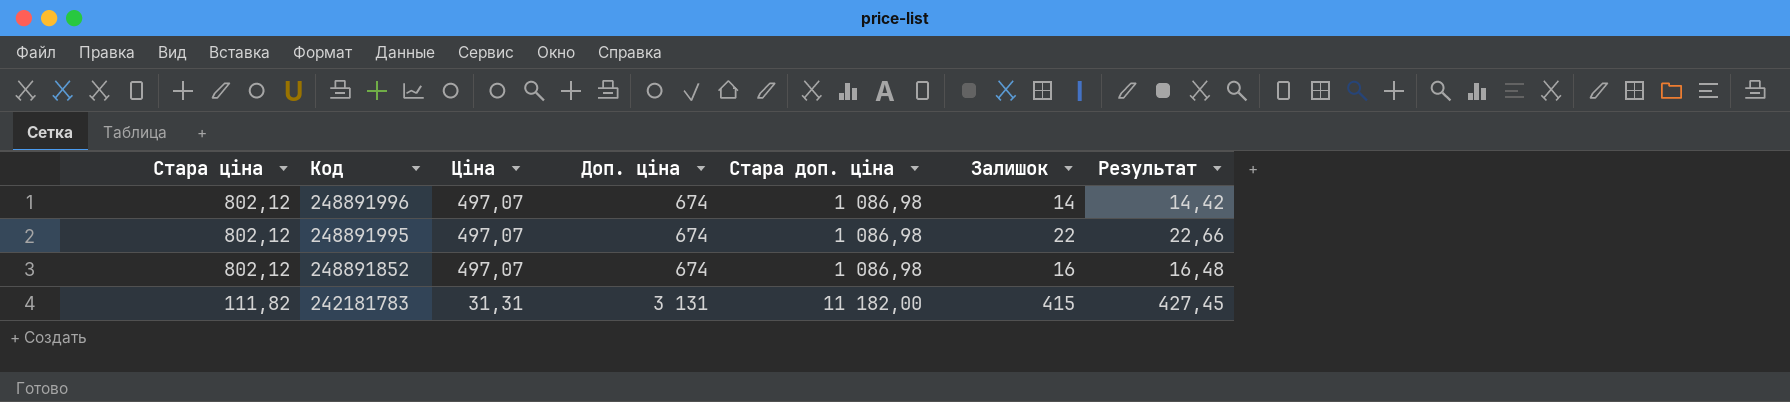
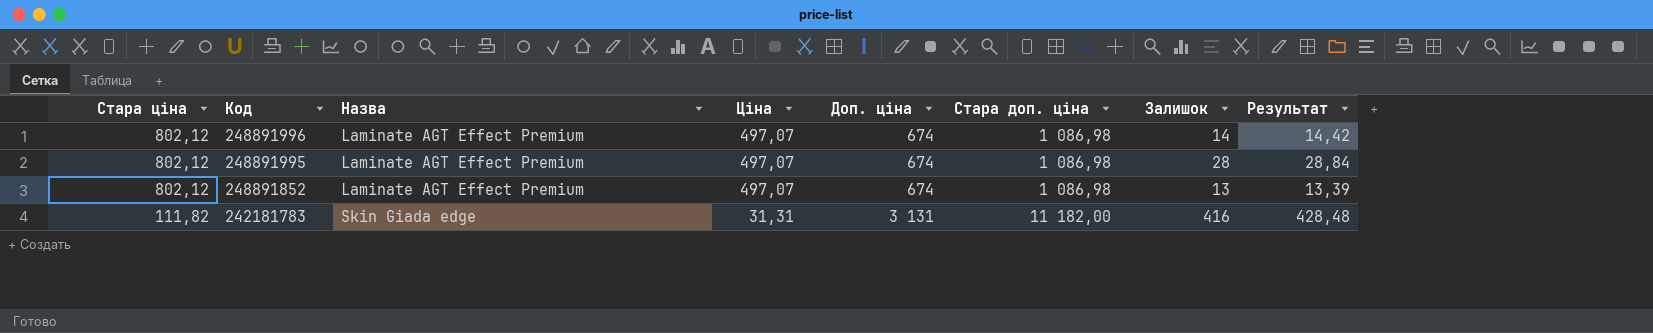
column Назва | position: none -> 3
248891995 | Залишок: 22 -> 28
248891995 | Результат: 22,66 -> 28,84
248891852 | Залишок: 16 -> 13
248891852 | Результат: 16,48 -> 13,39
242181783 | Залишок: 415 -> 416
242181783 | Результат: 427,45 -> 428,48

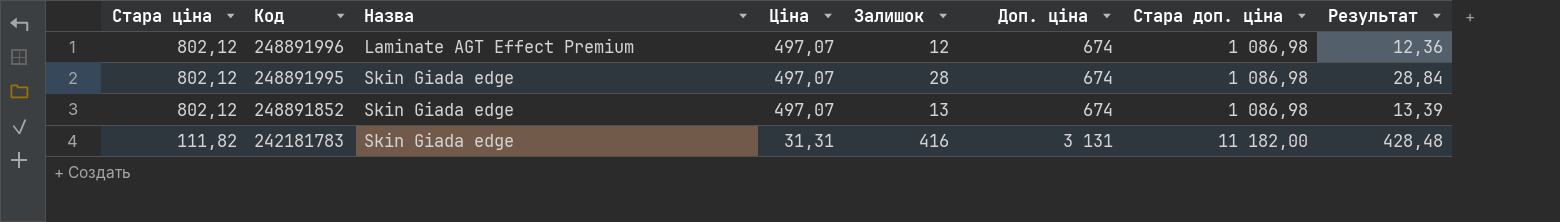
column Залишок | position: 7 -> 5
248891996 | Залишок: 14 -> 12
248891996 | Результат: 14,42 -> 12,36
248891995 | Назва: Laminate AGT Effect Premium -> Skin Giada edge
248891852 | Назва: Laminate AGT Effect Premium -> Skin Giada edge

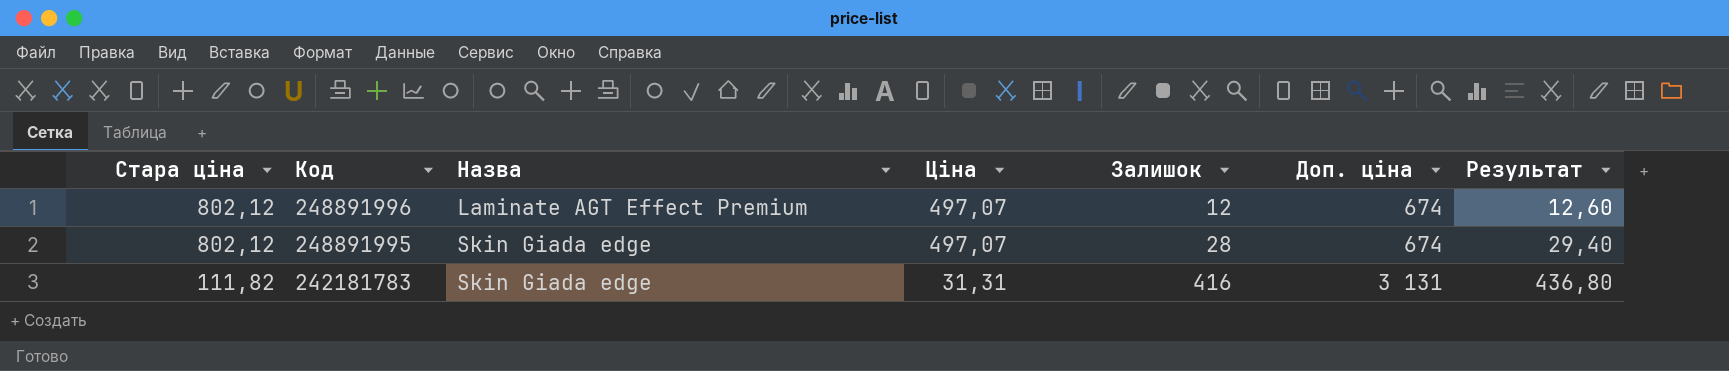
column Стара доп. ціна | position: 7 -> none
column Результат | formula: [Залишок] * 1,03 -> [Залишок] * 1,05
row 248891852: 802,12 | Skin Giada edge | 497,07 | 13 | 674 | 1 086,98 | 13,39 -> none

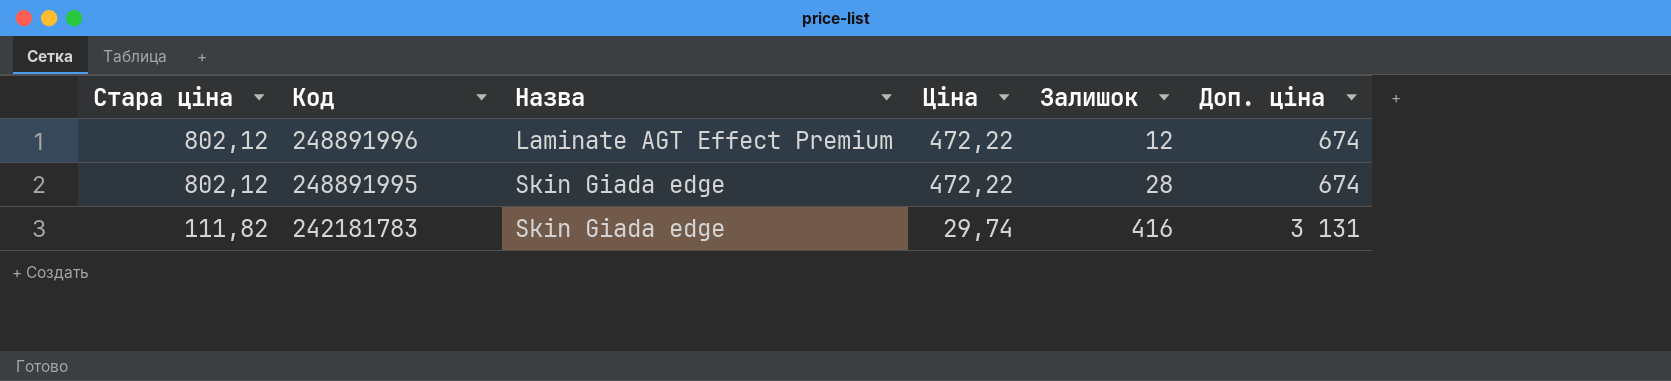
column Результат | formula: [Залишок] * 1,05 -> none
248891996 | Ціна: 497,07 -> 472,22
248891995 | Ціна: 497,07 -> 472,22
242181783 | Ціна: 31,31 -> 29,74

